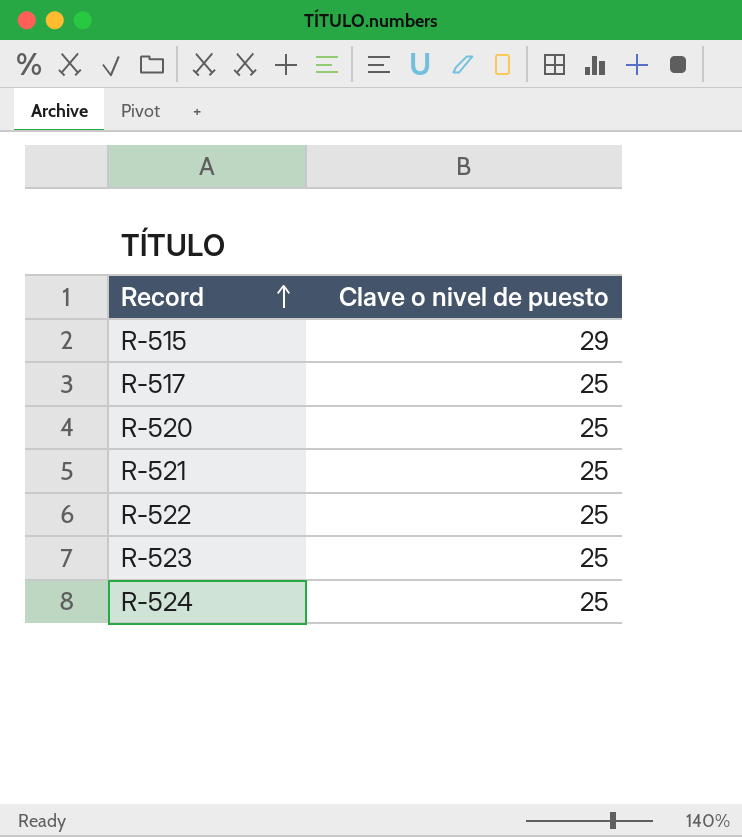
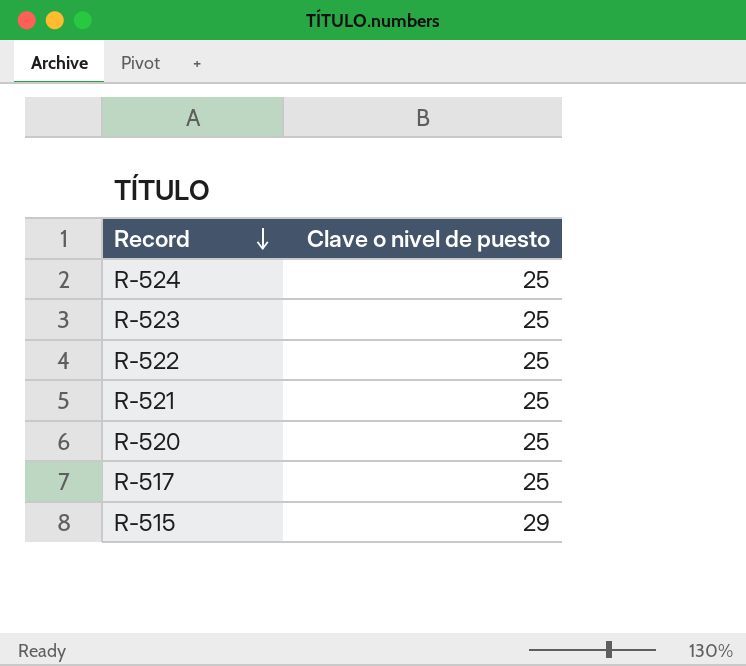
row order: Record ascending -> Record descending

